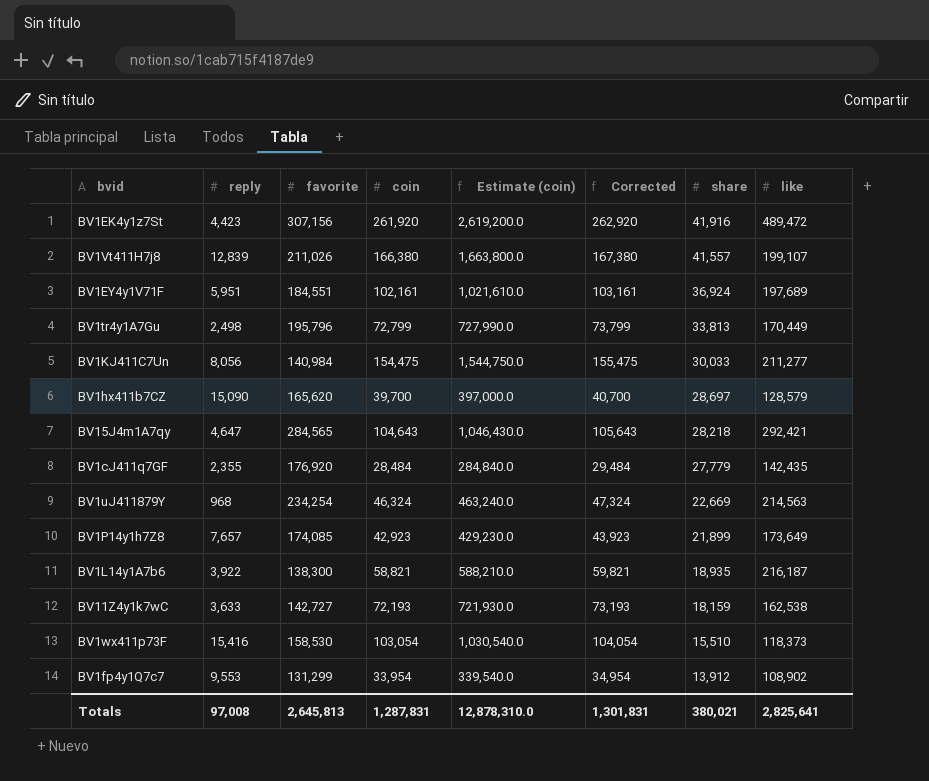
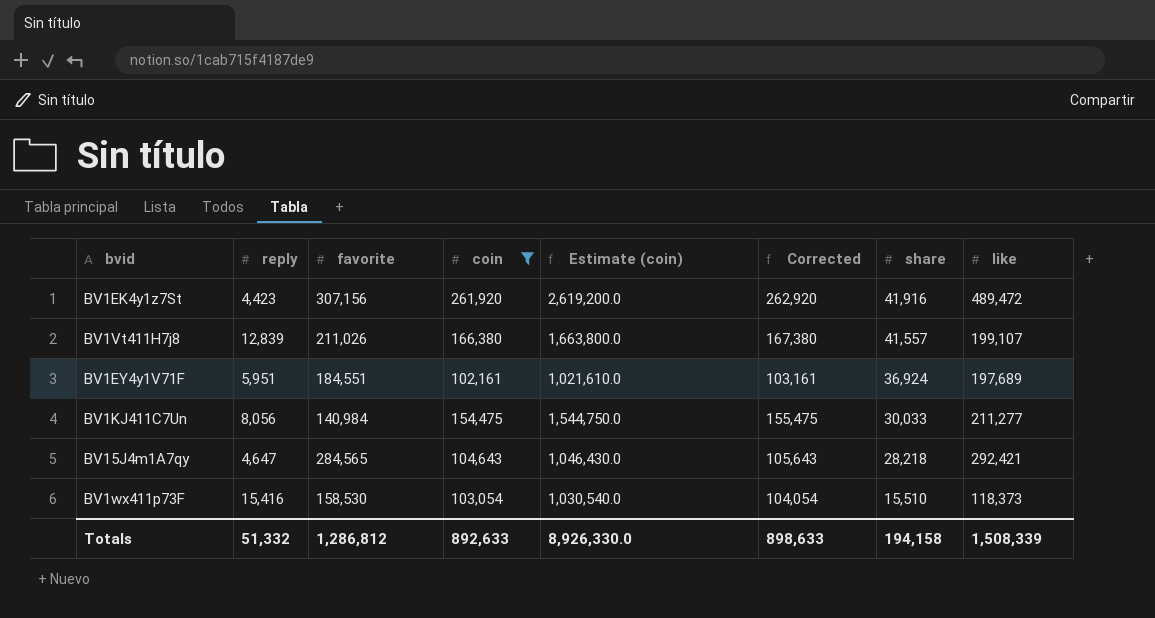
filter: none -> coin >= 102,161
Totals | reply: 97,008 -> 51,332
Totals | favorite: 2,645,813 -> 1,286,812
Totals | coin: 1,287,831 -> 892,633
Totals | Estimate (coin): 12,878,310.0 -> 8,926,330.0
Totals | Corrected: 1,301,831 -> 898,633
Totals | share: 380,021 -> 194,158
Totals | like: 2,825,641 -> 1,508,339

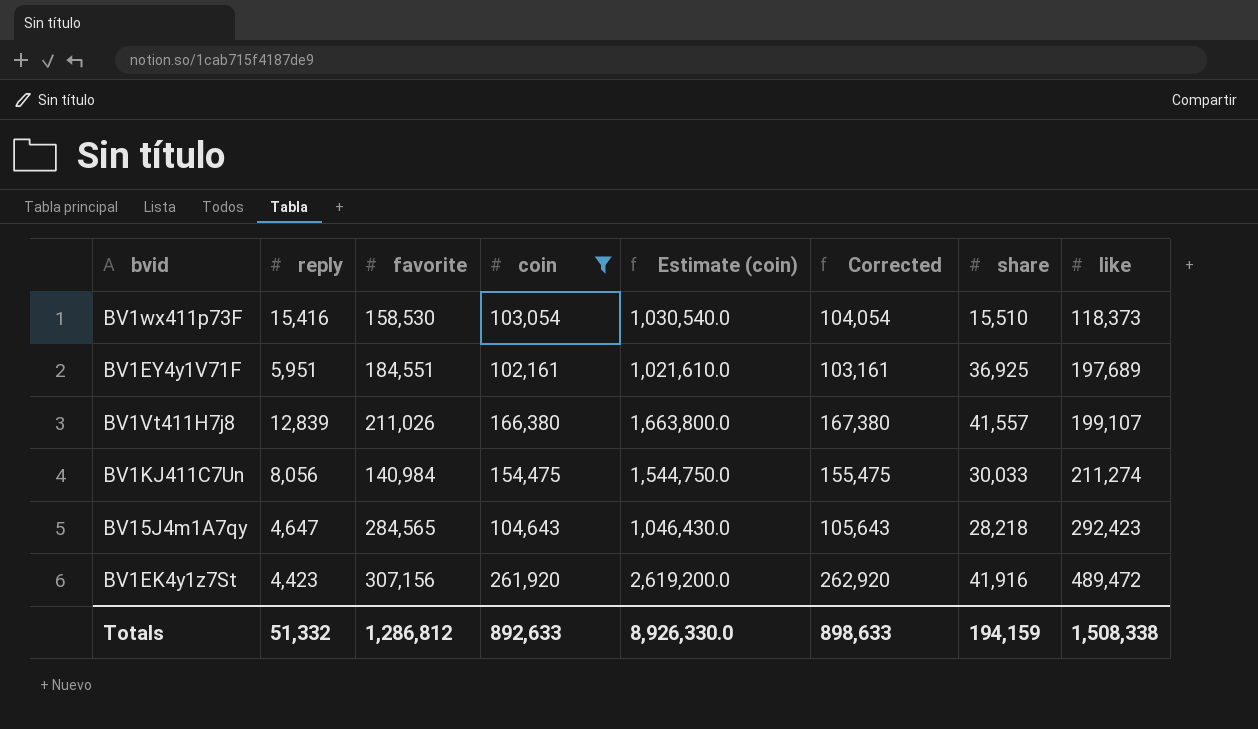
row order: share descending -> like ascending
BV1EY4y1V71F | share: 36,924 -> 36,925
BV1KJ411C7Un | like: 211,277 -> 211,274
BV15J4m1A7qy | like: 292,421 -> 292,423
Totals | share: 194,158 -> 194,159
Totals | like: 1,508,339 -> 1,508,338

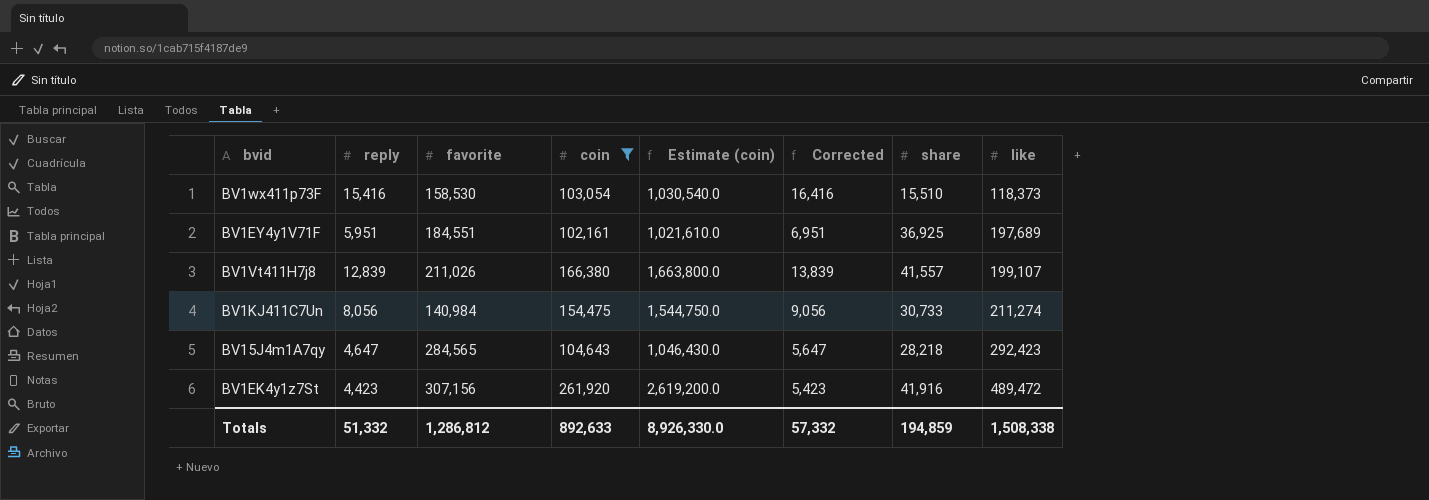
column Corrected | formula: [coin] + 1000 -> [reply] + 1000
BV1KJ411C7Un | share: 30,033 -> 30,733
Totals | Corrected: 898,633 -> 57,332
Totals | share: 194,159 -> 194,859

